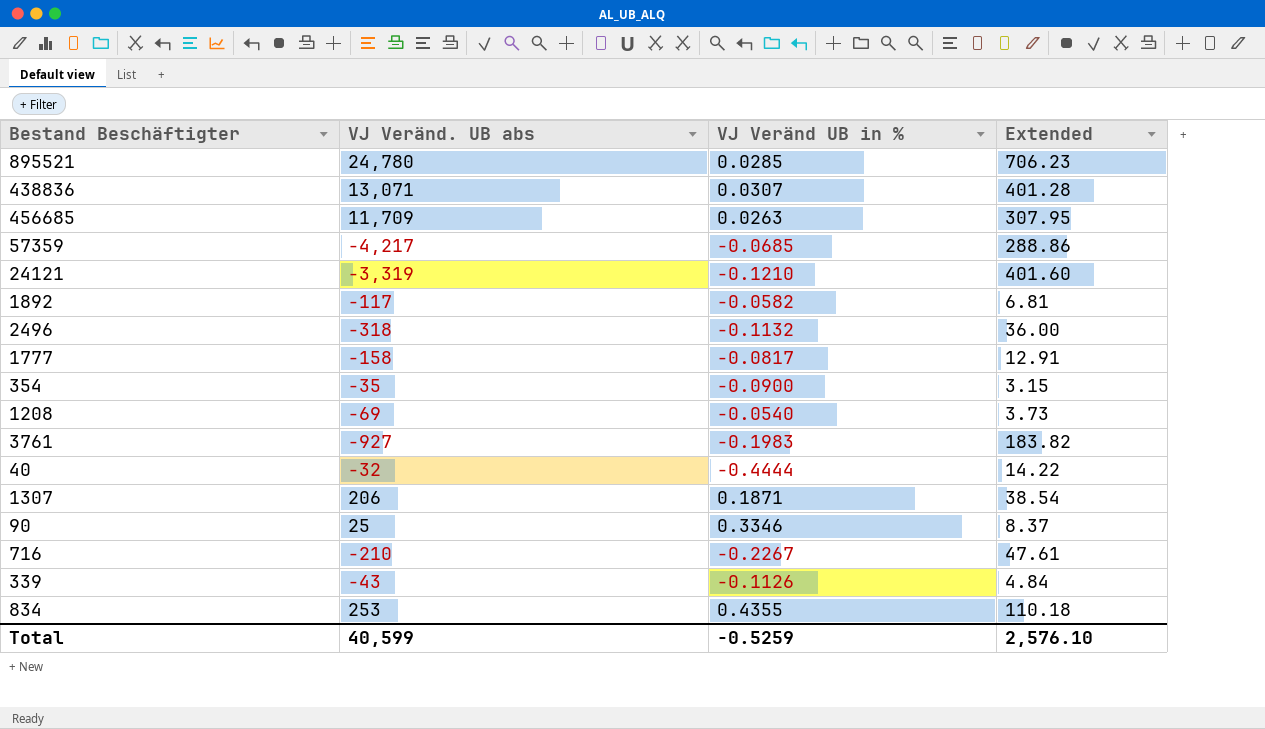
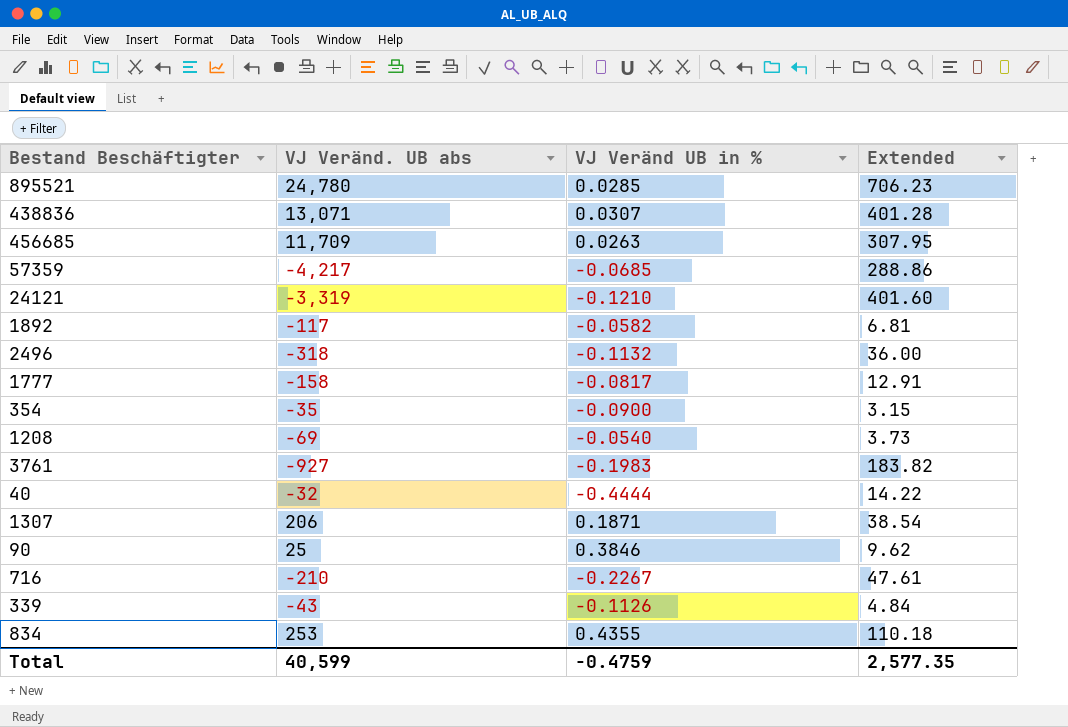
90 | VJ Veränd UB in %: 0.3346 -> 0.3846
90 | Extended: 8.37 -> 9.62
Total | VJ Veränd UB in %: -0.5259 -> -0.4759
Total | Extended: 2,576.10 -> 2,577.35

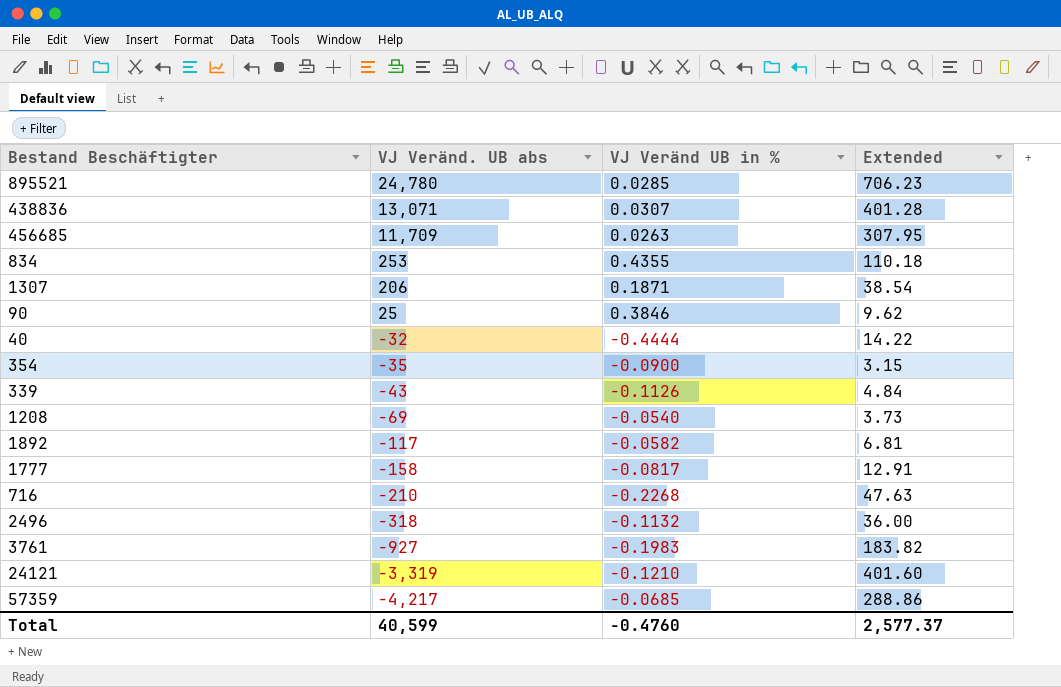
row order: none -> VJ Veränd. UB abs descending
716 | VJ Veränd UB in %: -0.2267 -> -0.2268
716 | Extended: 47.61 -> 47.63
Total | VJ Veränd UB in %: -0.4759 -> -0.4760
Total | Extended: 2,577.35 -> 2,577.37

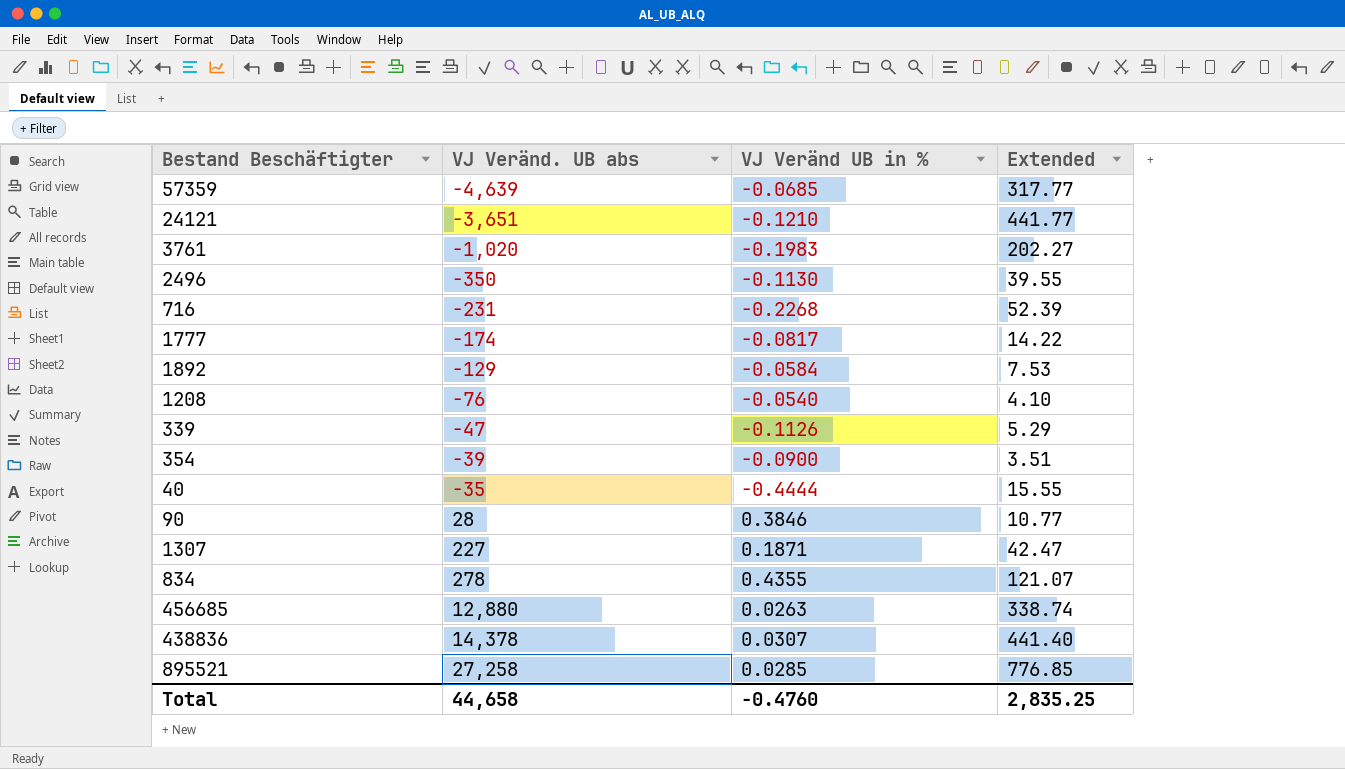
row order: VJ Veränd. UB abs descending -> VJ Veränd. UB abs ascending
57359 | VJ Veränd. UB abs: -4,217 -> -4,639
57359 | Extended: 288.86 -> 317.77
24121 | VJ Veränd. UB abs: -3,319 -> -3,651
24121 | Extended: 401.60 -> 441.77
3761 | VJ Veränd. UB abs: -927 -> -1,020
3761 | Extended: 183.82 -> 202.27
2496 | VJ Veränd. UB abs: -318 -> -350
2496 | VJ Veränd UB in %: -0.1132 -> -0.1130
2496 | Extended: 36.00 -> 39.55
716 | VJ Veränd. UB abs: -210 -> -231
716 | Extended: 47.63 -> 52.39
1777 | VJ Veränd. UB abs: -158 -> -174
1777 | Extended: 12.91 -> 14.22
1892 | VJ Veränd. UB abs: -117 -> -129
1892 | VJ Veränd UB in %: -0.0582 -> -0.0584
1892 | Extended: 6.81 -> 7.53
1208 | VJ Veränd. UB abs: -69 -> -76
1208 | Extended: 3.73 -> 4.10
339 | VJ Veränd. UB abs: -43 -> -47
339 | Extended: 4.84 -> 5.29
354 | VJ Veränd. UB abs: -35 -> -39
354 | Extended: 3.15 -> 3.51
40 | VJ Veränd. UB abs: -32 -> -35
40 | Extended: 14.22 -> 15.55
90 | VJ Veränd. UB abs: 25 -> 28
90 | Extended: 9.62 -> 10.77
1307 | VJ Veränd. UB abs: 206 -> 227
1307 | Extended: 38.54 -> 42.47
834 | VJ Veränd. UB abs: 253 -> 278
834 | Extended: 110.18 -> 121.07
456685 | VJ Veränd. UB abs: 11,709 -> 12,880
456685 | Extended: 307.95 -> 338.74
438836 | VJ Veränd. UB abs: 13,071 -> 14,378
438836 | Extended: 401.28 -> 441.40
895521 | VJ Veränd. UB abs: 24,780 -> 27,258
895521 | Extended: 706.23 -> 776.85
Total | VJ Veränd. UB abs: 40,599 -> 44,658
Total | Extended: 2,577.37 -> 2,835.25

